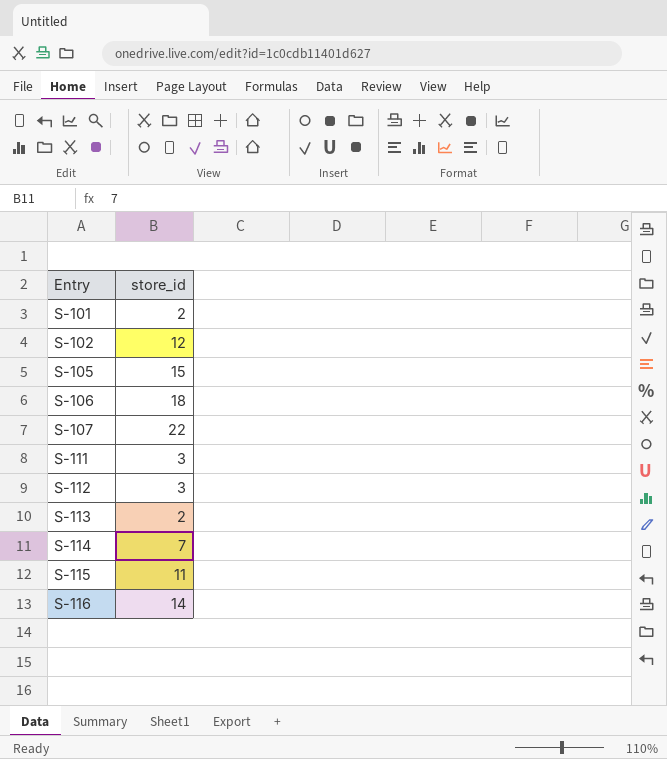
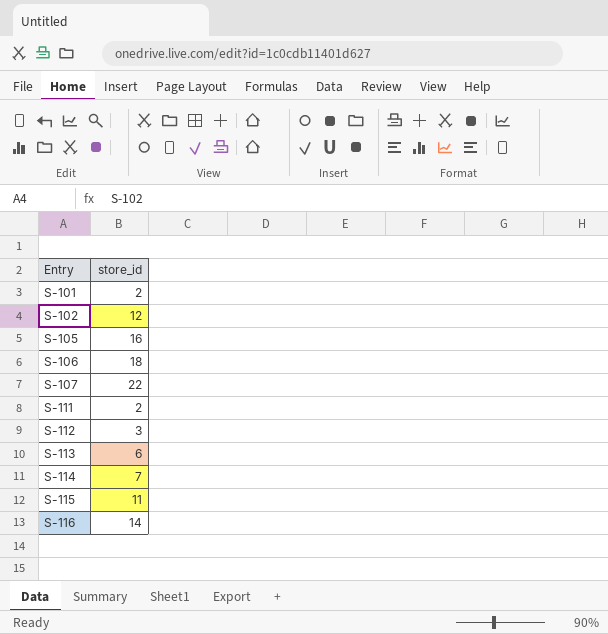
S-105 | store_id: 15 -> 16
S-111 | store_id: 3 -> 2
S-113 | store_id: 2 -> 6

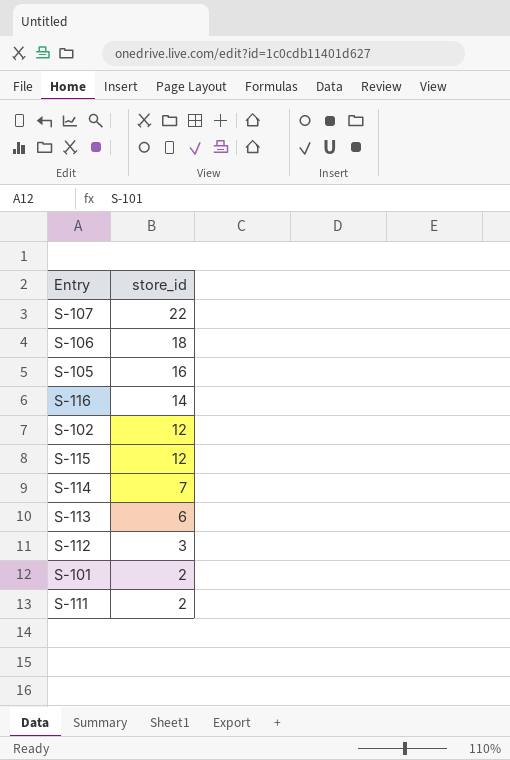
row order: Entry ascending -> store_id descending
S-115 | store_id: 11 -> 12

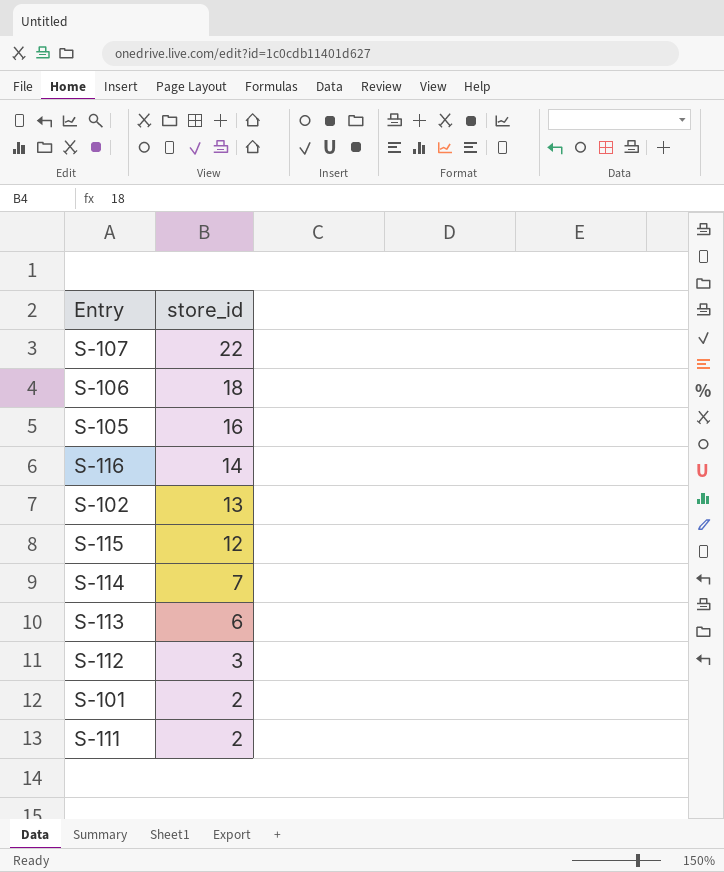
S-102 | store_id: 12 -> 13

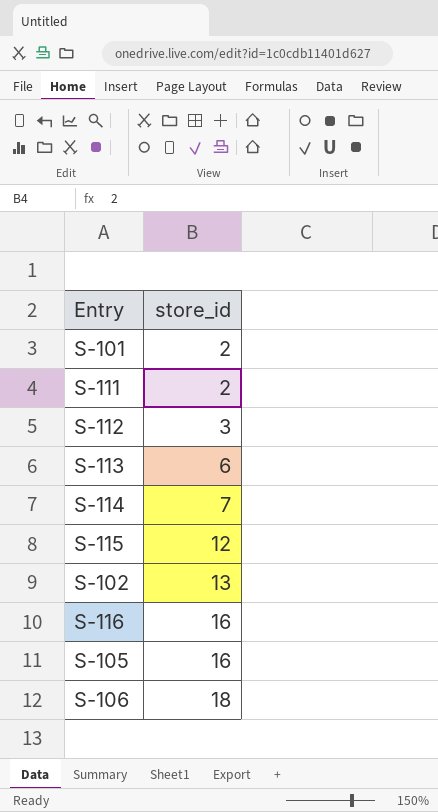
row order: store_id descending -> store_id ascending
row S-107: 22 -> none
S-116 | store_id: 14 -> 16

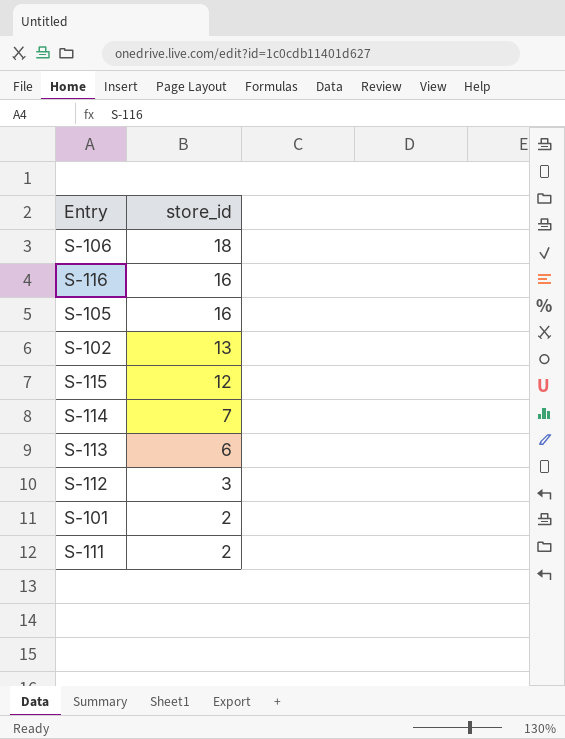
row order: store_id ascending -> store_id descending

